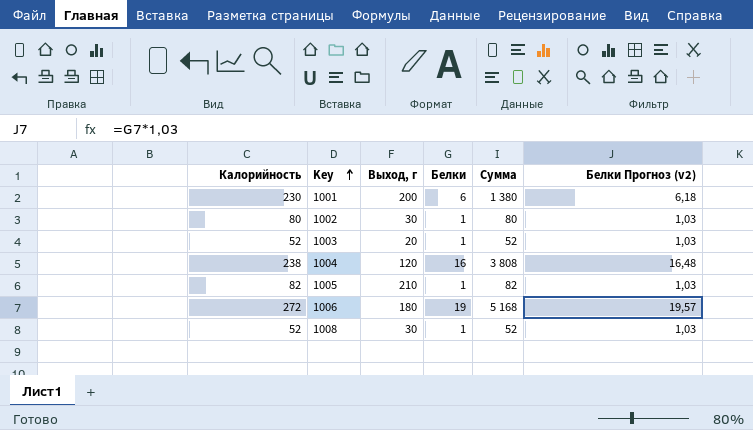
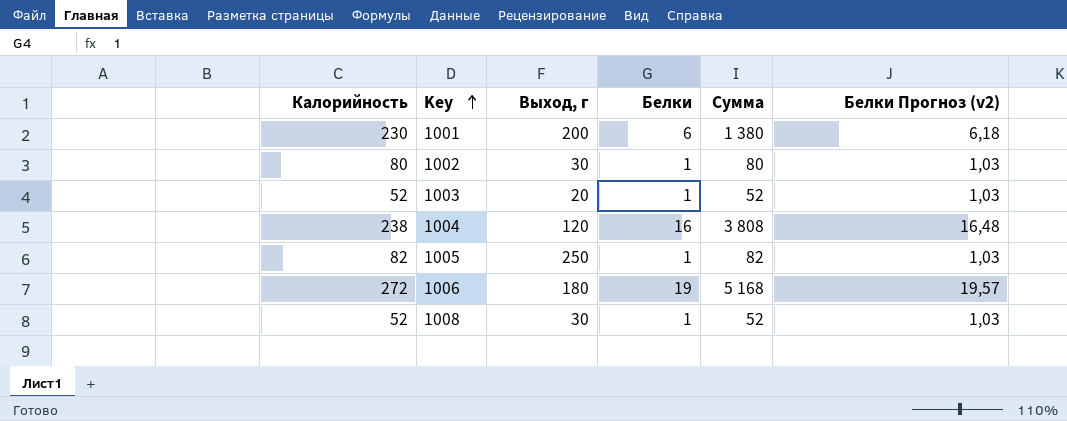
1005 | Выход, г: 210 -> 250

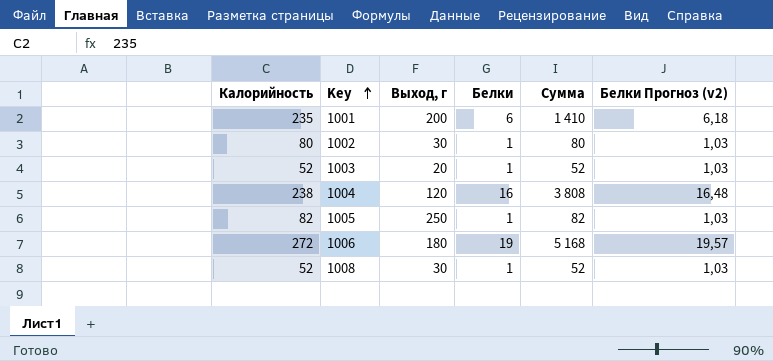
1001 | Калорийность: 230 -> 235
1001 | Сумма: 1 380 -> 1 410

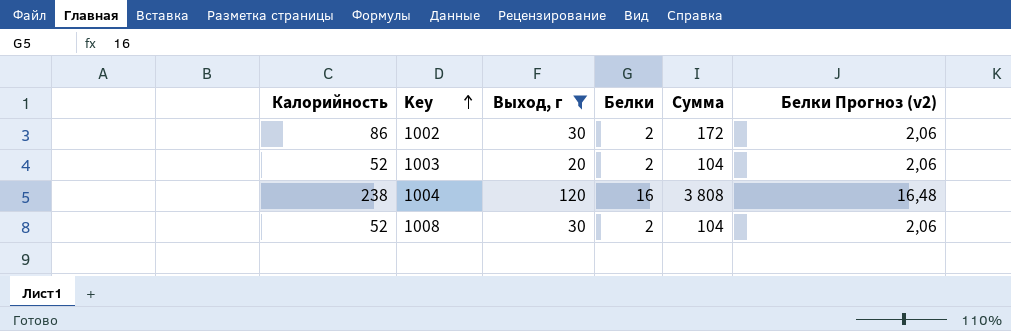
filter: none -> Выход, г <= 120
1002 | Калорийность: 80 -> 86
1002 | Белки: 1 -> 2
1002 | Сумма: 80 -> 172
1002 | Белки Прогноз (v2): 1,03 -> 2,06
1003 | Белки: 1 -> 2
1003 | Сумма: 52 -> 104
1003 | Белки Прогноз (v2): 1,03 -> 2,06
1008 | Белки: 1 -> 2
1008 | Сумма: 52 -> 104
1008 | Белки Прогноз (v2): 1,03 -> 2,06

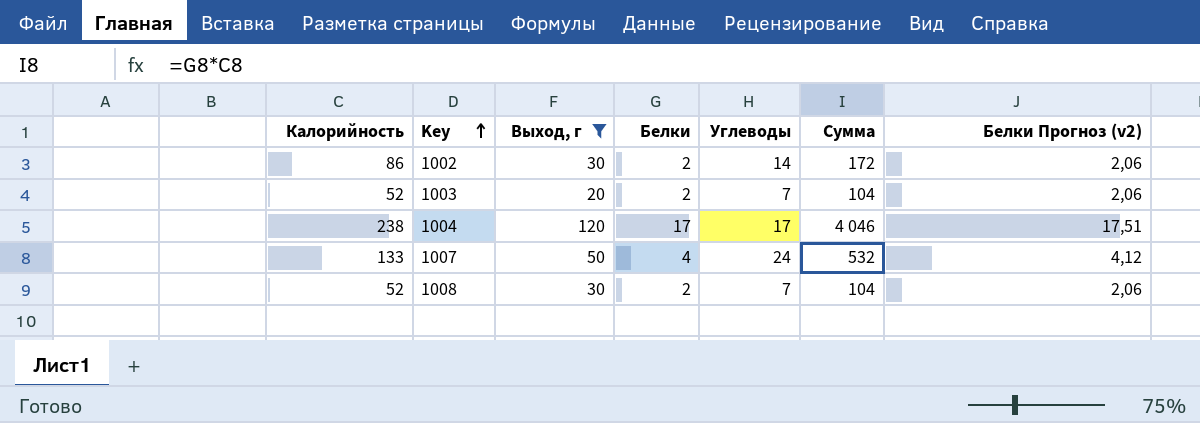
column Углеводы | position: none -> 5
1004 | Белки: 16 -> 17
1004 | Сумма: 3 808 -> 4 046
1004 | Белки Прогноз (v2): 16,48 -> 17,51
row 1007: none -> 133 | 50 | 4 | 24 | 532 | 4,12

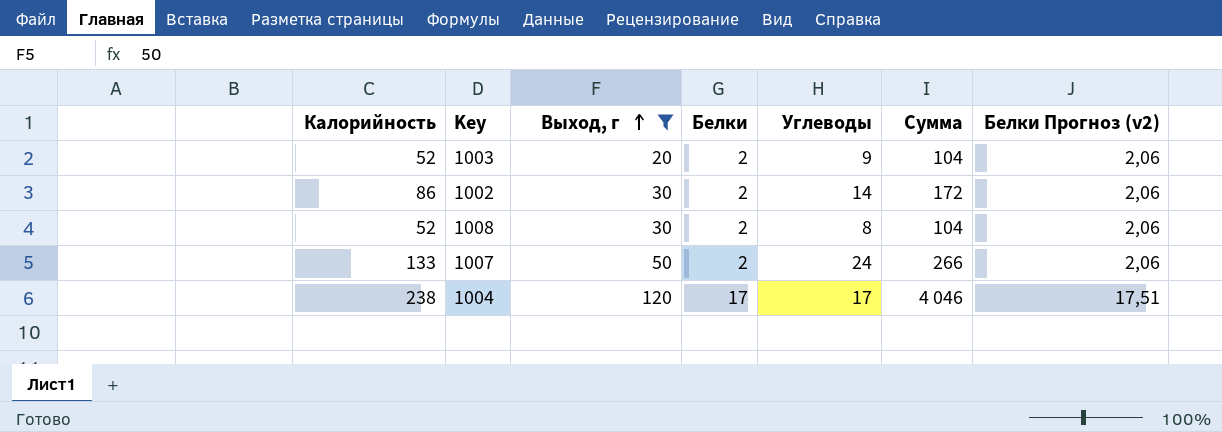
row order: Key ascending -> Выход, г ascending
1003 | Углеводы: 7 -> 9
1008 | Углеводы: 7 -> 8
1007 | Белки: 4 -> 2
1007 | Сумма: 532 -> 266
1007 | Белки Прогноз (v2): 4,12 -> 2,06

